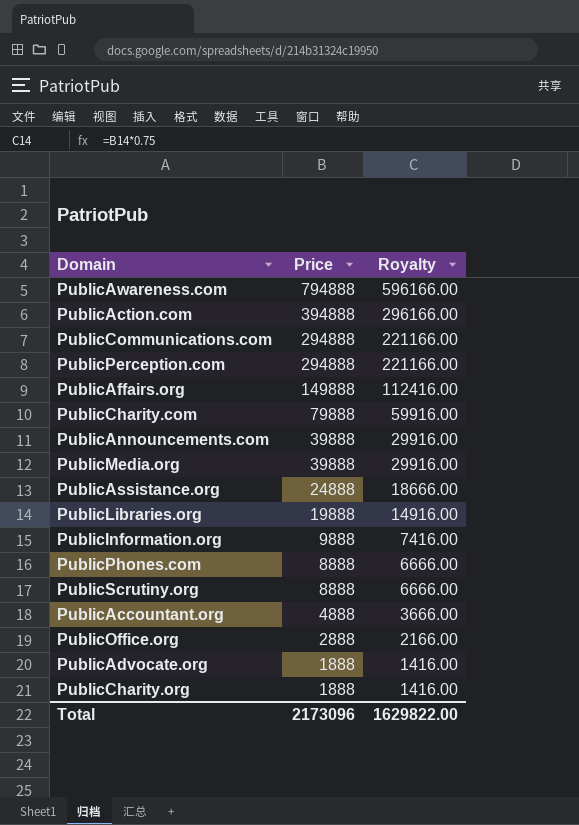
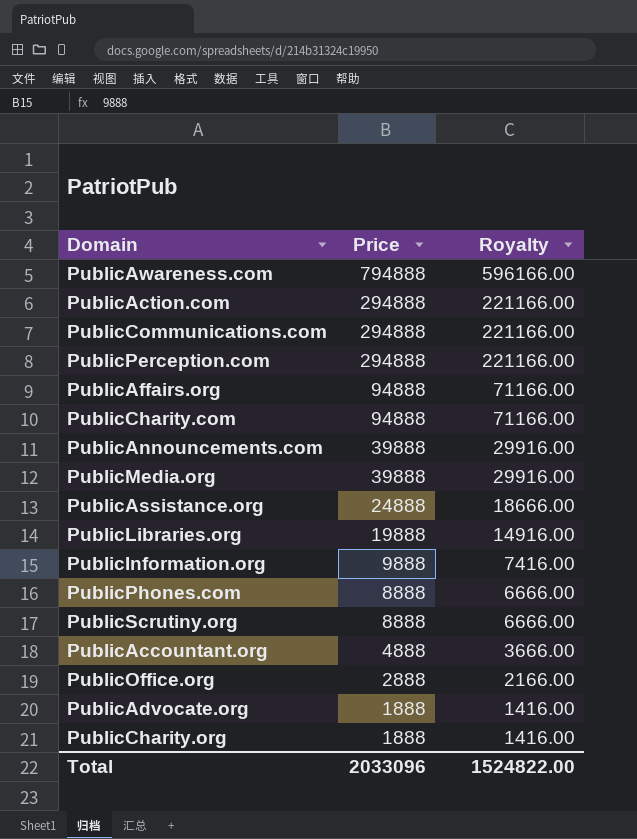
PublicAction.com | Price: 394888 -> 294888
PublicAction.com | Royalty: 296166.00 -> 221166.00
PublicAffairs.org | Price: 149888 -> 94888
PublicAffairs.org | Royalty: 112416.00 -> 71166.00
PublicCharity.com | Price: 79888 -> 94888
PublicCharity.com | Royalty: 59916.00 -> 71166.00
Total | Price: 2173096 -> 2033096
Total | Royalty: 1629822.00 -> 1524822.00

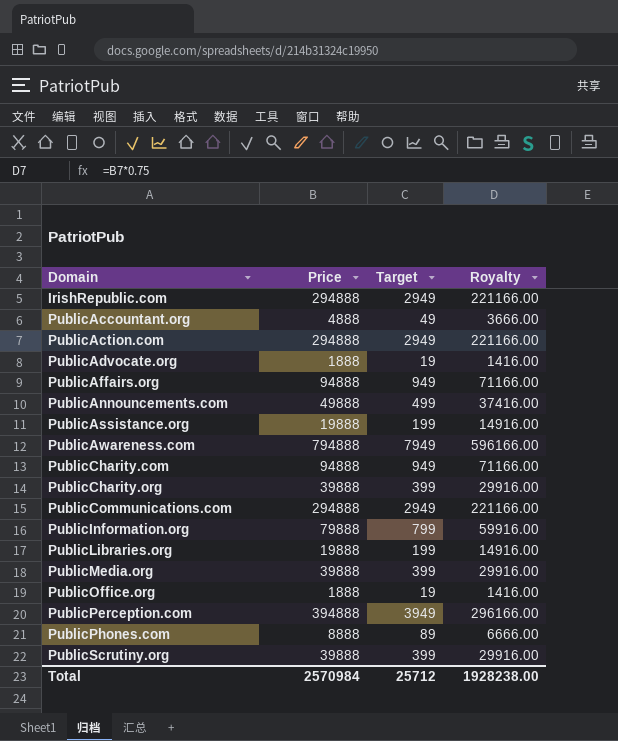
row order: Price descending -> Domain ascending
column Target | formula: none -> [Price] * 0.01
row IrishRepublic.com: none -> 294888 | 2949 | 221166.00
PublicAnnouncements.com | Price: 39888 -> 49888
PublicAnnouncements.com | Royalty: 29916.00 -> 37416.00
PublicAssistance.org | Price: 24888 -> 19888
PublicAssistance.org | Royalty: 18666.00 -> 14916.00
PublicCharity.org | Price: 1888 -> 39888
PublicCharity.org | Royalty: 1416.00 -> 29916.00
PublicInformation.org | Price: 9888 -> 79888
PublicInformation.org | Royalty: 7416.00 -> 59916.00
PublicOffice.org | Price: 2888 -> 1888
PublicOffice.org | Royalty: 2166.00 -> 1416.00
PublicPerception.com | Price: 294888 -> 394888
PublicPerception.com | Royalty: 221166.00 -> 296166.00
PublicScrutiny.org | Price: 8888 -> 39888
PublicScrutiny.org | Royalty: 6666.00 -> 29916.00
Total | Price: 2033096 -> 2570984
Total | Royalty: 1524822.00 -> 1928238.00

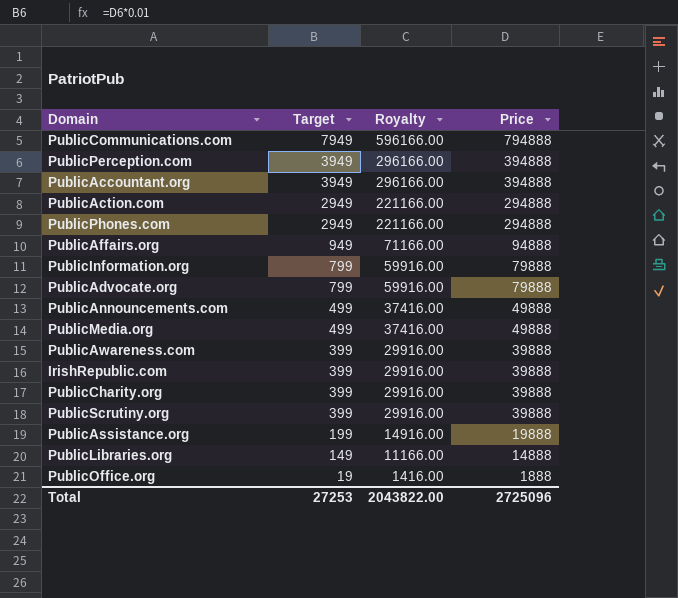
row order: Domain ascending -> Target descending
column Price | position: 2 -> 4
row PublicCharity.com: 94888 | 949 | 71166.00 -> none
PublicCommunications.com | Target: 2949 -> 7949
PublicCommunications.com | Royalty: 221166.00 -> 596166.00
PublicCommunications.com | Price: 294888 -> 794888
PublicAccountant.org | Target: 49 -> 3949
PublicAccountant.org | Royalty: 3666.00 -> 296166.00
PublicAccountant.org | Price: 4888 -> 394888
PublicPhones.com | Target: 89 -> 2949
PublicPhones.com | Royalty: 6666.00 -> 221166.00
PublicPhones.com | Price: 8888 -> 294888
PublicAdvocate.org | Target: 19 -> 799
PublicAdvocate.org | Royalty: 1416.00 -> 59916.00
PublicAdvocate.org | Price: 1888 -> 79888
PublicMedia.org | Target: 399 -> 499
PublicMedia.org | Royalty: 29916.00 -> 37416.00
PublicMedia.org | Price: 39888 -> 49888
PublicAwareness.com | Target: 7949 -> 399
PublicAwareness.com | Royalty: 596166.00 -> 29916.00
PublicAwareness.com | Price: 794888 -> 39888
IrishRepublic.com | Target: 2949 -> 399
IrishRepublic.com | Royalty: 221166.00 -> 29916.00
IrishRepublic.com | Price: 294888 -> 39888
PublicLibraries.org | Target: 199 -> 149
PublicLibraries.org | Royalty: 14916.00 -> 11166.00
PublicLibraries.org | Price: 19888 -> 14888
Total | Target: 25712 -> 27253
Total | Royalty: 1928238.00 -> 2043822.00
Total | Price: 2570984 -> 2725096

